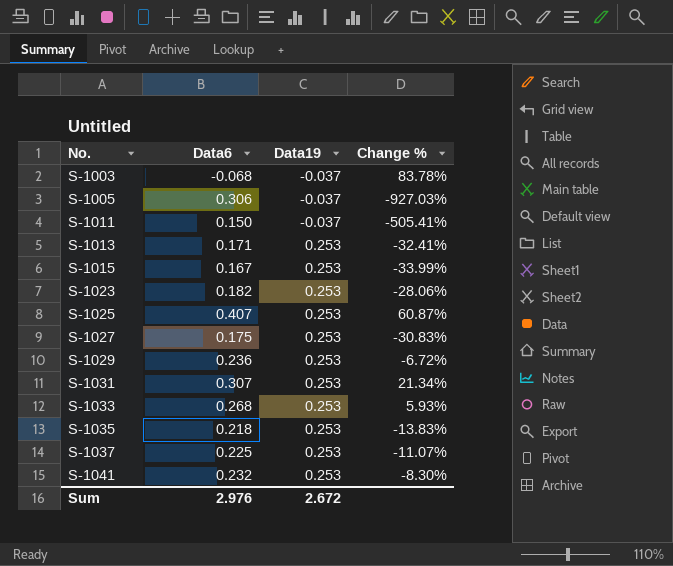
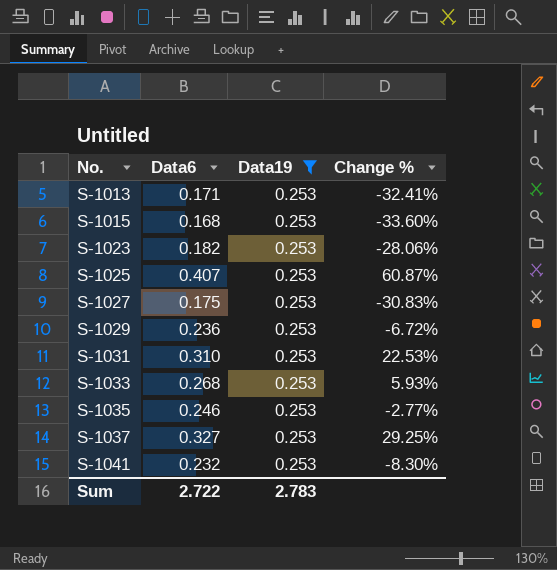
filter: none -> Data19 = 0.253
S-1015 | Data6: 0.167 -> 0.168
S-1015 | Change %: -33.99% -> -33.60%
S-1031 | Data6: 0.307 -> 0.310
S-1031 | Change %: 21.34% -> 22.53%
S-1035 | Data6: 0.218 -> 0.246
S-1035 | Change %: -13.83% -> -2.77%
S-1037 | Data6: 0.225 -> 0.327
S-1037 | Change %: -11.07% -> 29.25%
Sum | Data6: 2.976 -> 2.722
Sum | Data19: 2.672 -> 2.783

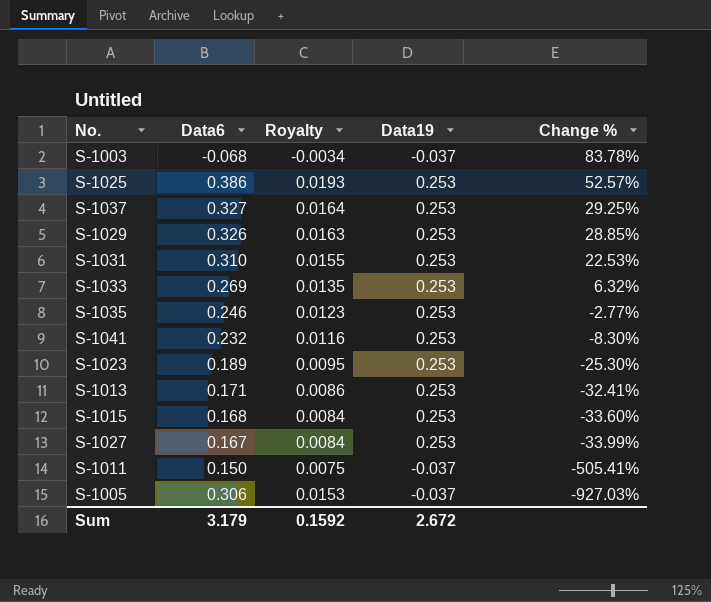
filter: Data19 = 0.253 -> none
row order: No. ascending -> Change % descending
column Royalty | formula: none -> [Data6] * 0.05
S-1025 | Data6: 0.407 -> 0.386
S-1025 | Change %: 60.87% -> 52.57%
S-1029 | Data6: 0.236 -> 0.326
S-1029 | Change %: -6.72% -> 28.85%
S-1033 | Data6: 0.268 -> 0.269
S-1033 | Change %: 5.93% -> 6.32%
S-1023 | Data6: 0.182 -> 0.189
S-1023 | Change %: -28.06% -> -25.30%
S-1027 | Data6: 0.175 -> 0.167
S-1027 | Change %: -30.83% -> -33.99%
Sum | Data6: 2.722 -> 3.179
Sum | Data19: 2.783 -> 2.672

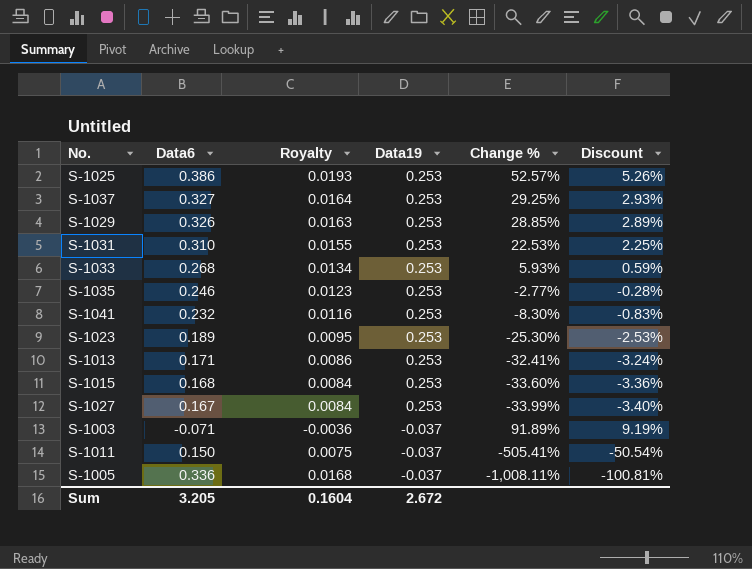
row order: Change % descending -> Data19 descending
column Discount | formula: none -> [Change %] * 0.1
S-1033 | Data6: 0.269 -> 0.268
S-1033 | Royalty: 0.0135 -> 0.0134
S-1033 | Change %: 6.32% -> 5.93%
S-1003 | Data6: -0.068 -> -0.071
S-1003 | Royalty: -0.0034 -> -0.0036
S-1003 | Change %: 83.78% -> 91.89%
S-1005 | Data6: 0.306 -> 0.336
S-1005 | Royalty: 0.0153 -> 0.0168
S-1005 | Change %: -927.03% -> -1,008.11%
Sum | Data6: 3.179 -> 3.205
Sum | Royalty: 0.1592 -> 0.1604

